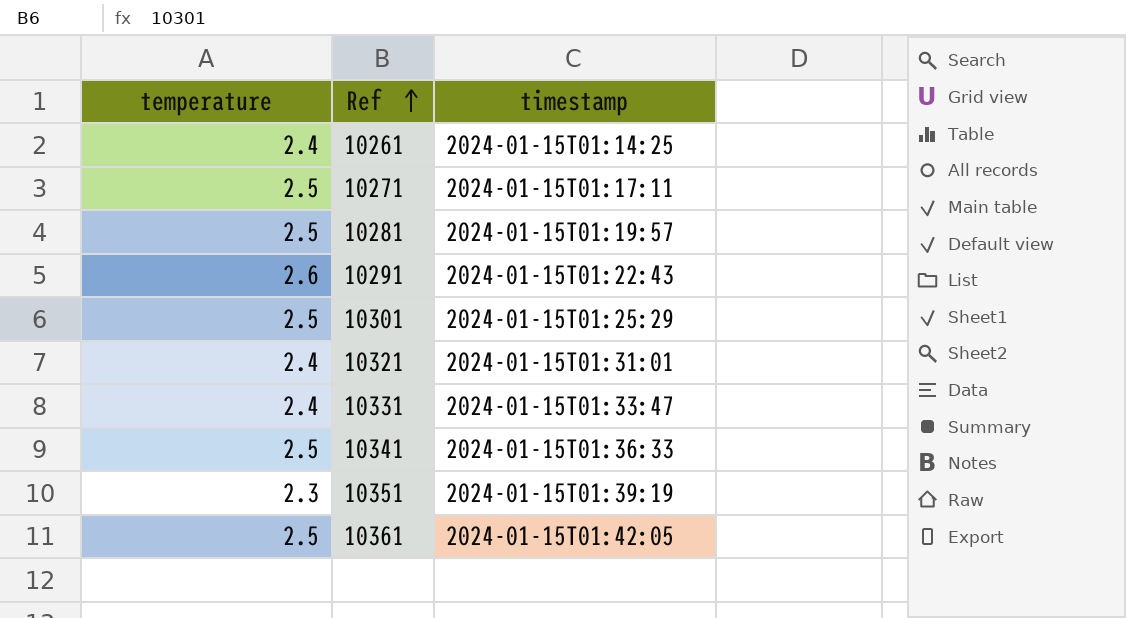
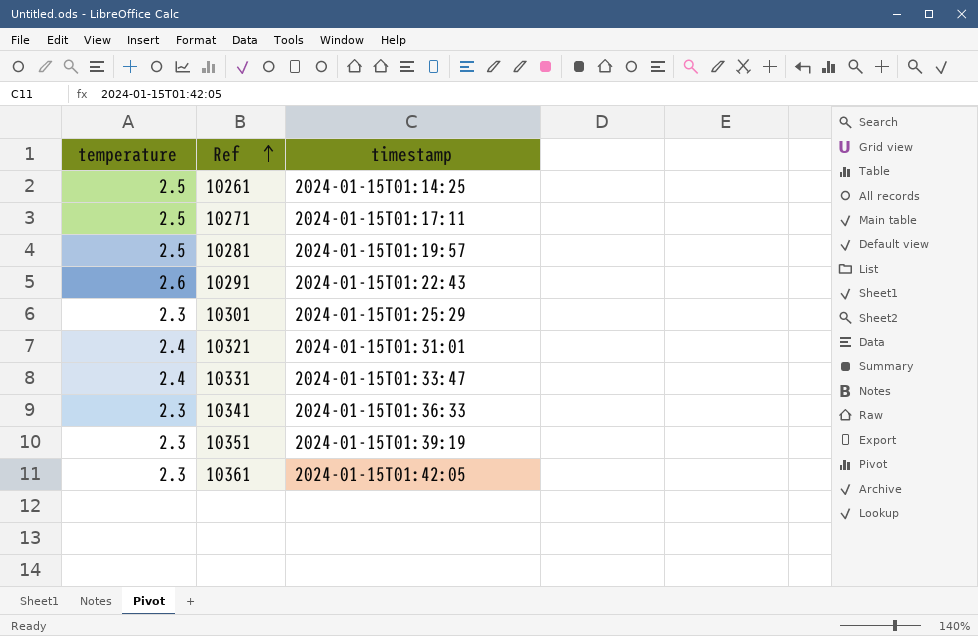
10261 | temperature: 2.4 -> 2.5
10301 | temperature: 2.5 -> 2.3
10341 | temperature: 2.5 -> 2.3
10361 | temperature: 2.5 -> 2.3

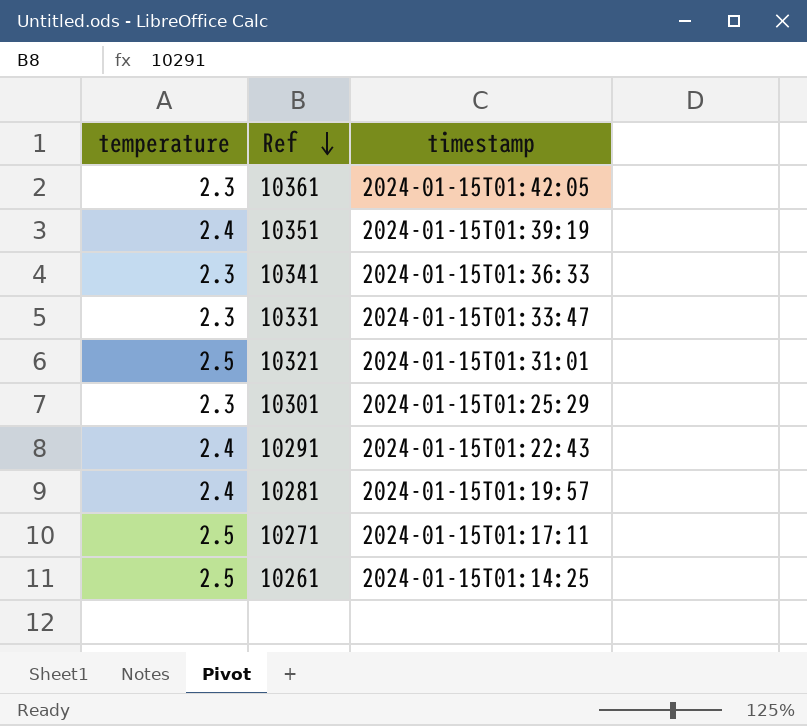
row order: Ref ascending -> Ref descending
10351 | temperature: 2.3 -> 2.4
10331 | temperature: 2.4 -> 2.3
10321 | temperature: 2.4 -> 2.5
10291 | temperature: 2.6 -> 2.4
10281 | temperature: 2.5 -> 2.4

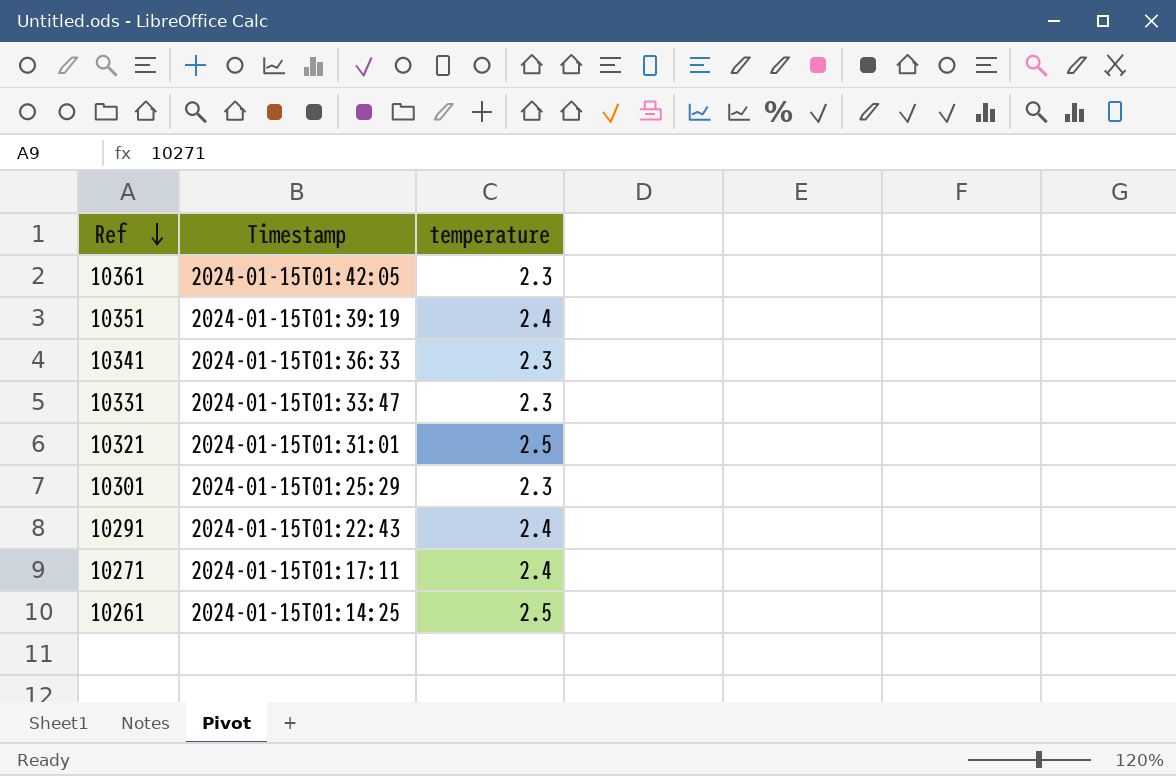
column name: timestamp -> Timestamp
column temperature | position: 1 -> 3
row 10281: 2.4 | 2024-01-15T01:19:57 -> none
10271 | temperature: 2.5 -> 2.4

